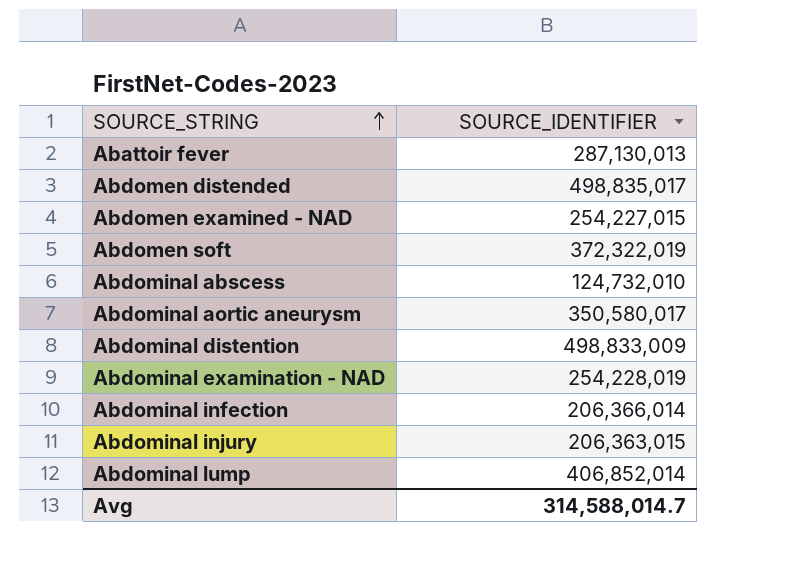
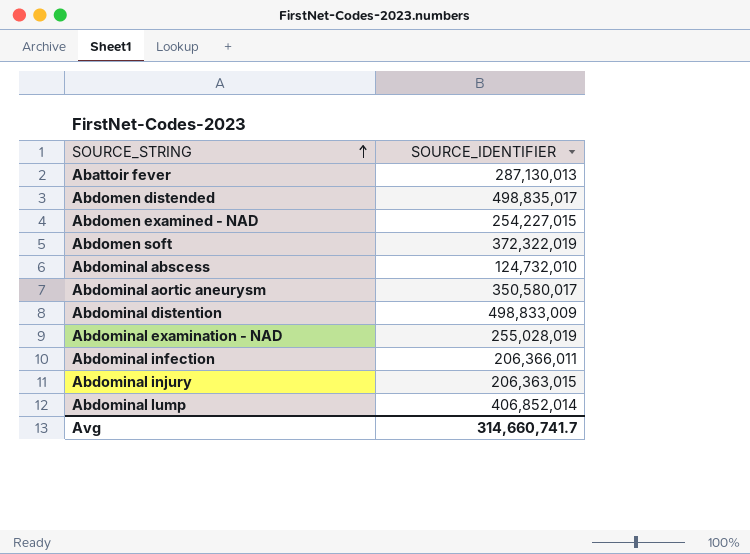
Abdominal examination - NAD | SOURCE_IDENTIFIER: 254,228,019 -> 255,028,019
Abdominal infection | SOURCE_IDENTIFIER: 206,366,014 -> 206,366,011
Avg | SOURCE_IDENTIFIER: 314,588,014.7 -> 314,660,741.7

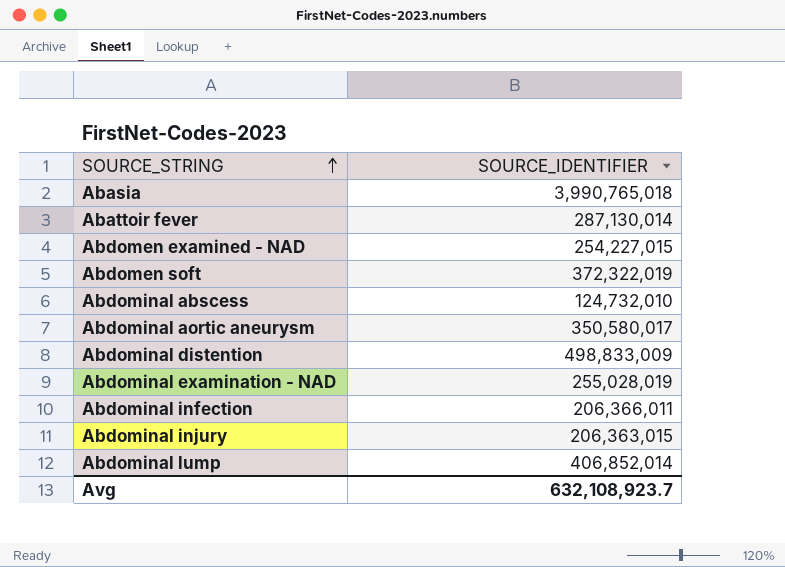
row Abdomen distended: 498,835,017 -> none
row Abasia: none -> 3,990,765,018
Abattoir fever | SOURCE_IDENTIFIER: 287,130,013 -> 287,130,014
Avg | SOURCE_IDENTIFIER: 314,660,741.7 -> 632,108,923.7

